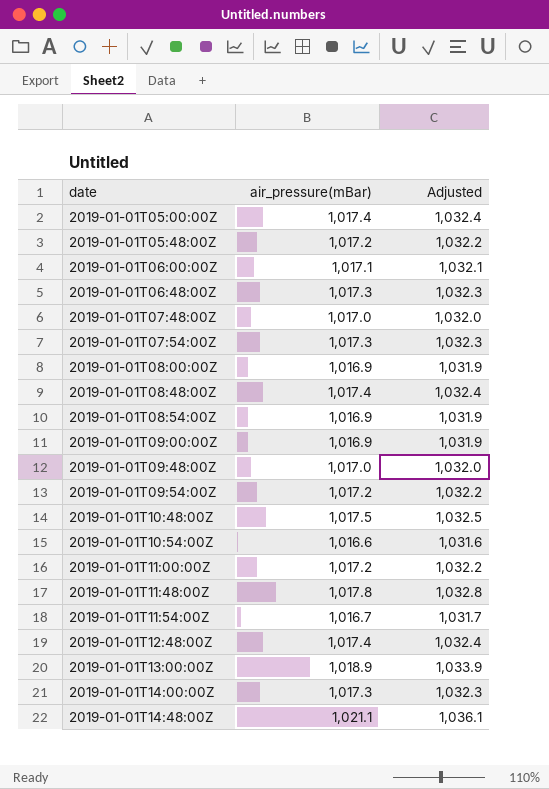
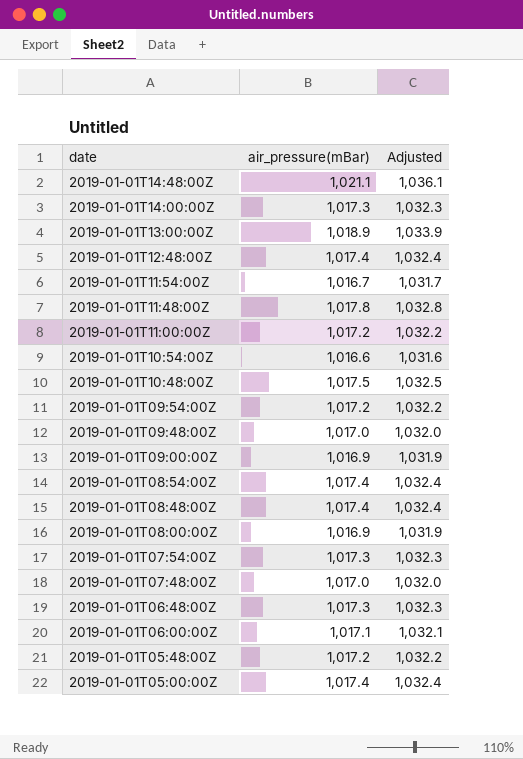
row order: date ascending -> date descending
2019-01-01T08:54:00Z | air_pressure(mBar): 1,016.9 -> 1,017.4
2019-01-01T08:54:00Z | Adjusted: 1,031.9 -> 1,032.4

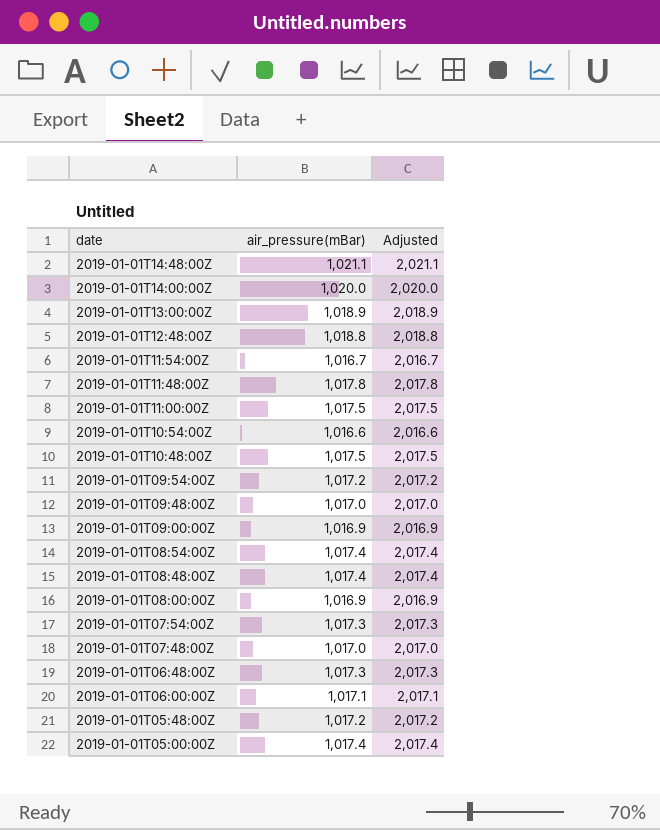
column Adjusted | formula: [air_pressure(mBar)] + 15 -> [air_pressure(mBar)] + 1000
2019-01-01T14:00:00Z | air_pressure(mBar): 1,017.3 -> 1,020.0
2019-01-01T12:48:00Z | air_pressure(mBar): 1,017.4 -> 1,018.8
2019-01-01T11:00:00Z | air_pressure(mBar): 1,017.2 -> 1,017.5

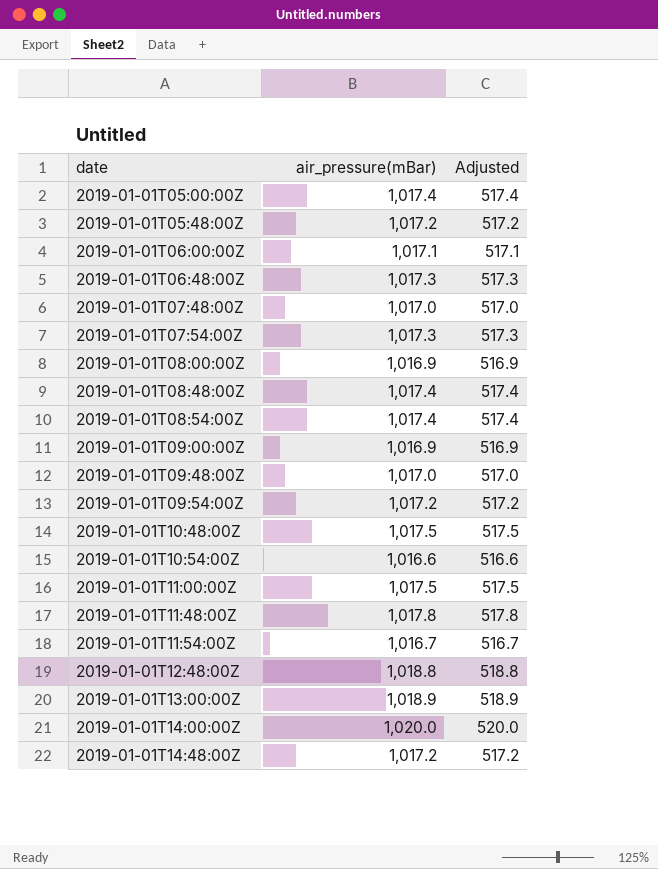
row order: date descending -> date ascending
column Adjusted | formula: [air_pressure(mBar)] + 1000 -> [air_pressure(mBar)] - 500
2019-01-01T14:48:00Z | air_pressure(mBar): 1,021.1 -> 1,017.2

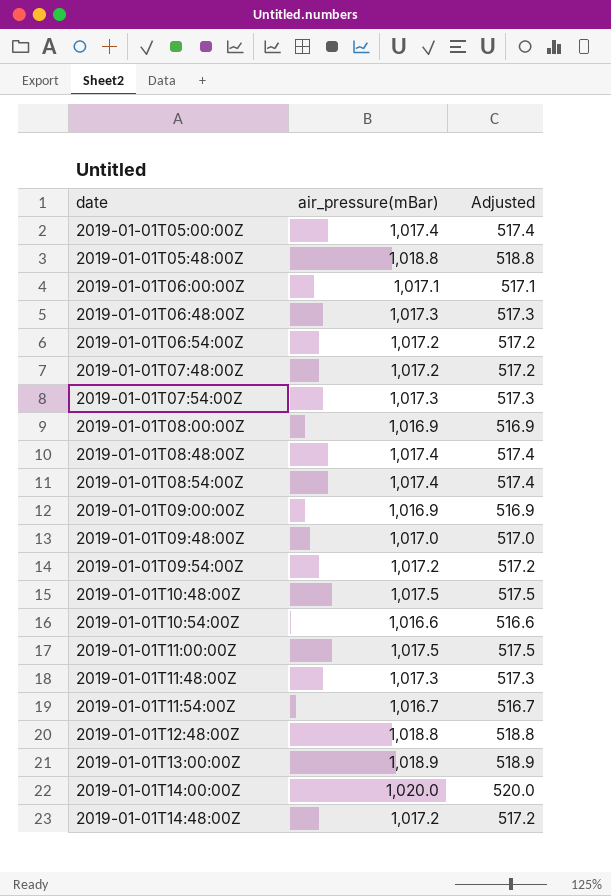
2019-01-01T05:48:00Z | air_pressure(mBar): 1,017.2 -> 1,018.8
2019-01-01T05:48:00Z | Adjusted: 517.2 -> 518.8
row 2019-01-01T06:54:00Z: none -> 1,017.2 | 517.2
2019-01-01T07:48:00Z | air_pressure(mBar): 1,017.0 -> 1,017.2
2019-01-01T07:48:00Z | Adjusted: 517.0 -> 517.2
2019-01-01T11:48:00Z | air_pressure(mBar): 1,017.8 -> 1,017.3
2019-01-01T11:48:00Z | Adjusted: 517.8 -> 517.3

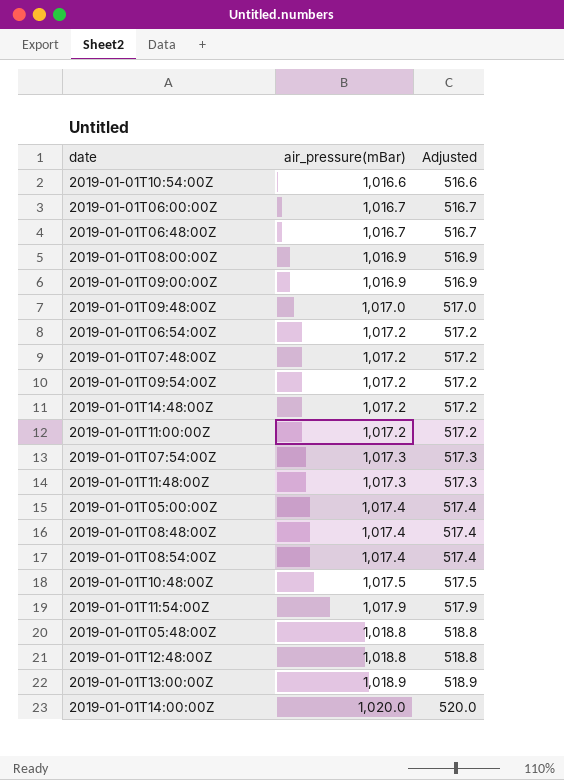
row order: date ascending -> air_pressure(mBar) ascending
2019-01-01T06:00:00Z | air_pressure(mBar): 1,017.1 -> 1,016.7
2019-01-01T06:00:00Z | Adjusted: 517.1 -> 516.7
2019-01-01T06:48:00Z | air_pressure(mBar): 1,017.3 -> 1,016.7
2019-01-01T06:48:00Z | Adjusted: 517.3 -> 516.7
2019-01-01T11:00:00Z | air_pressure(mBar): 1,017.5 -> 1,017.2
2019-01-01T11:00:00Z | Adjusted: 517.5 -> 517.2
2019-01-01T11:54:00Z | air_pressure(mBar): 1,016.7 -> 1,017.9
2019-01-01T11:54:00Z | Adjusted: 516.7 -> 517.9

